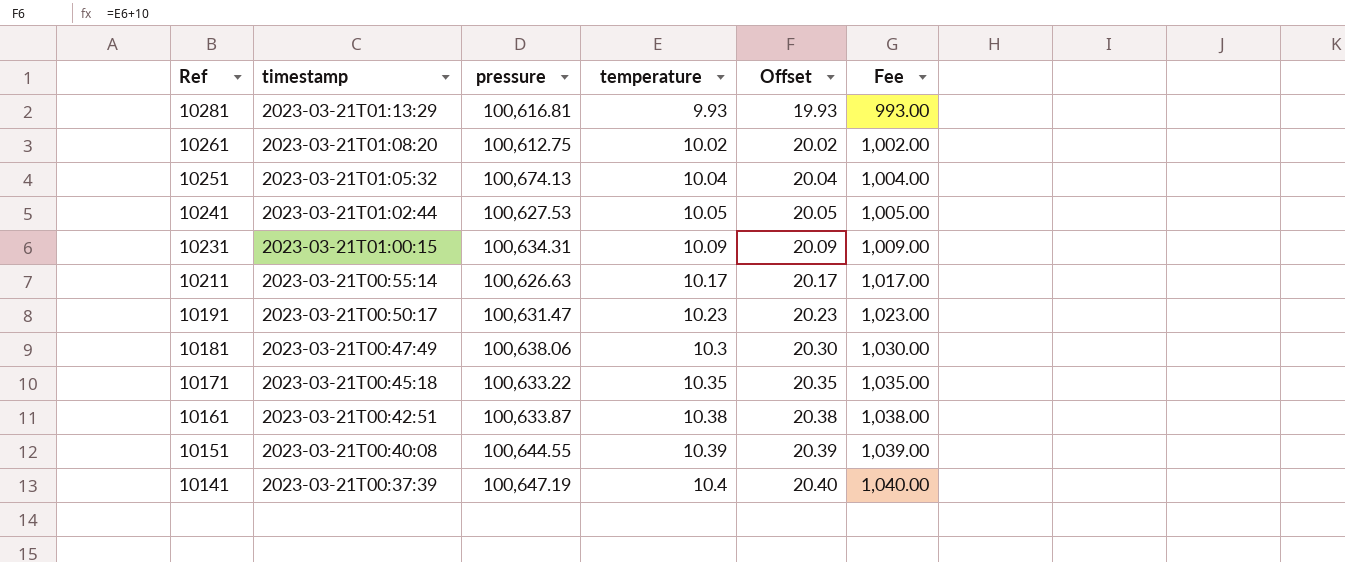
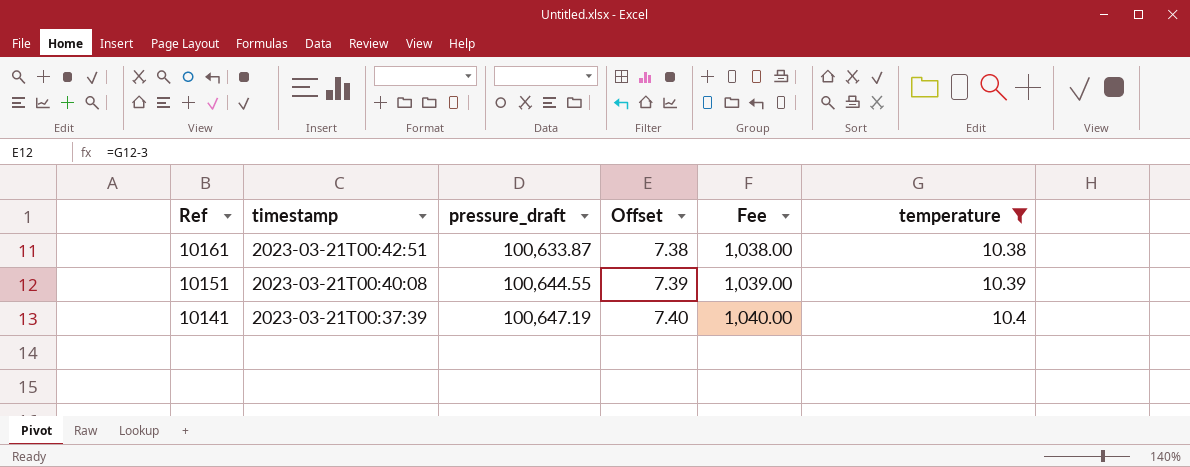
filter: none -> temperature >= 10.38
column name: pressure -> pressure_draft
column Offset | formula: [temperature] + 10 -> [temperature] - 3
column temperature | position: 4 -> 6

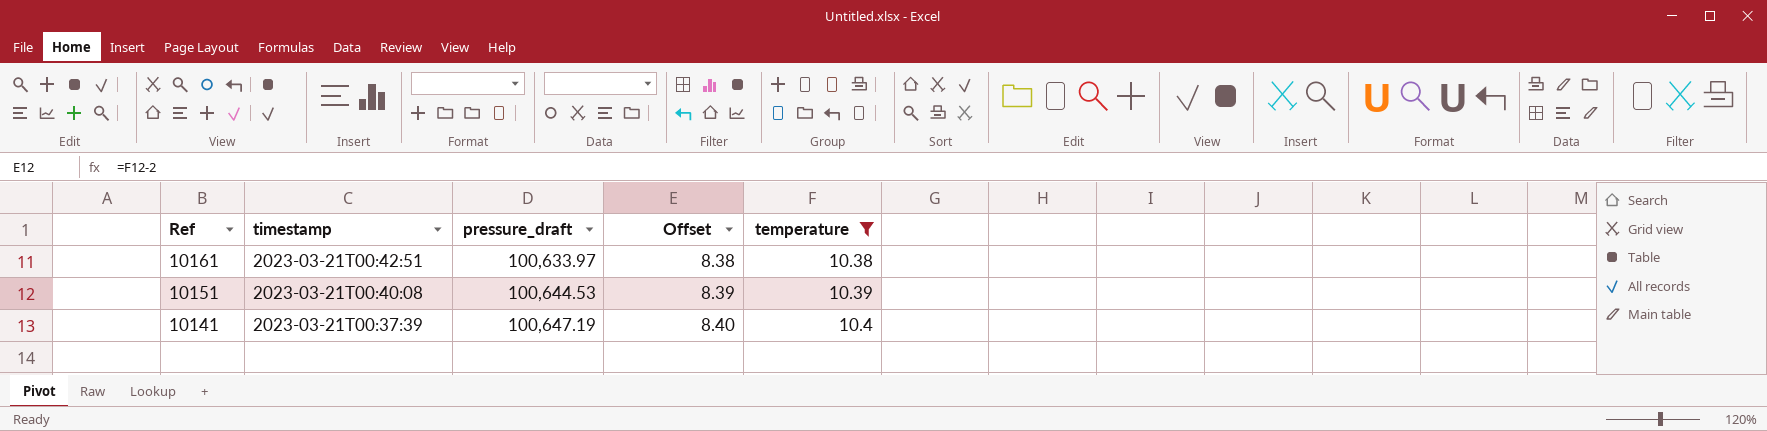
column Fee | formula: [temperature] * 100 -> none
column Offset | formula: [temperature] - 3 -> [temperature] - 2
10161 | pressure_draft: 100,633.87 -> 100,633.97
10151 | pressure_draft: 100,644.55 -> 100,644.53

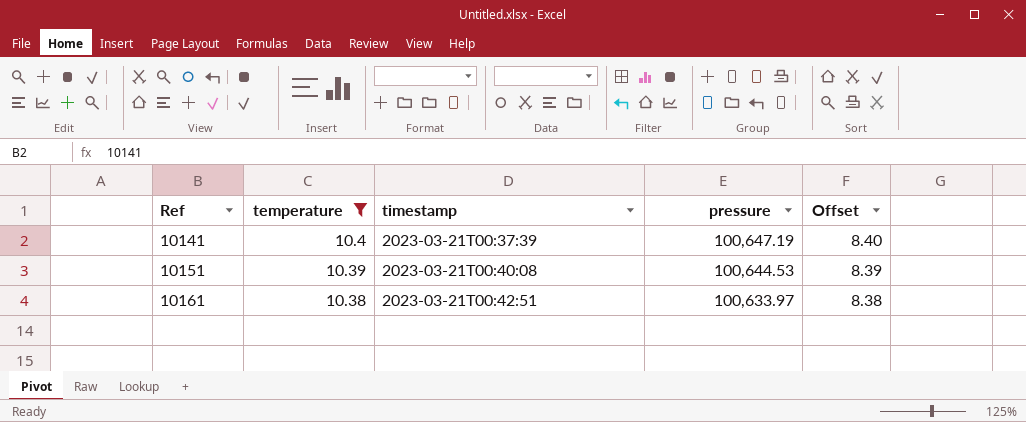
row order: Ref descending -> Ref ascending
column temperature | position: 5 -> 2
column name: pressure_draft -> pressure

